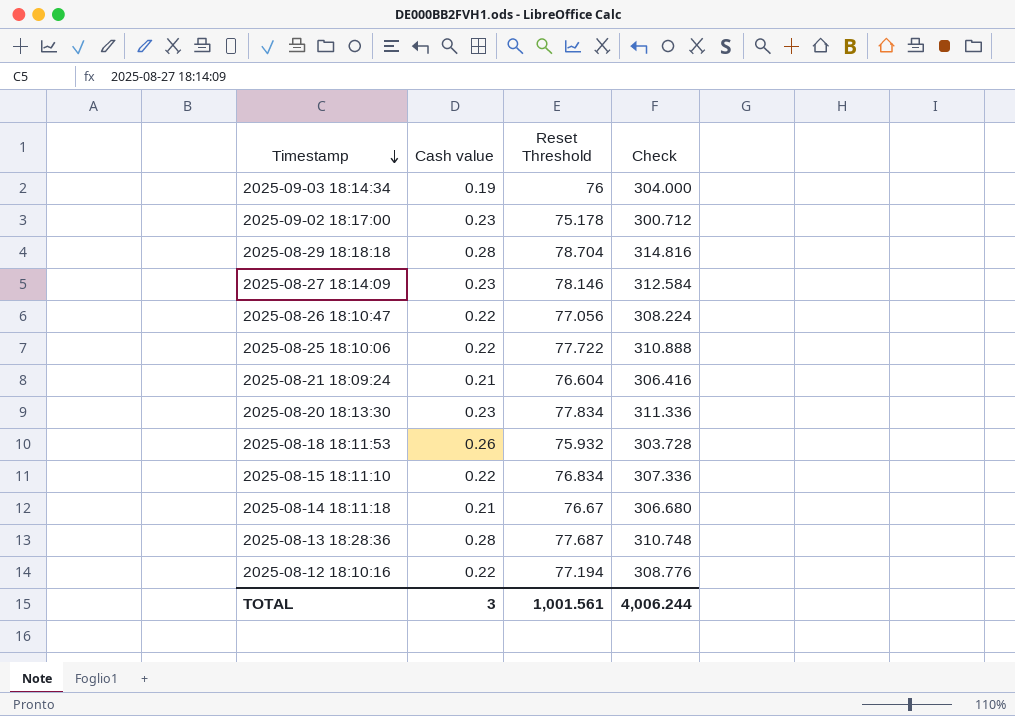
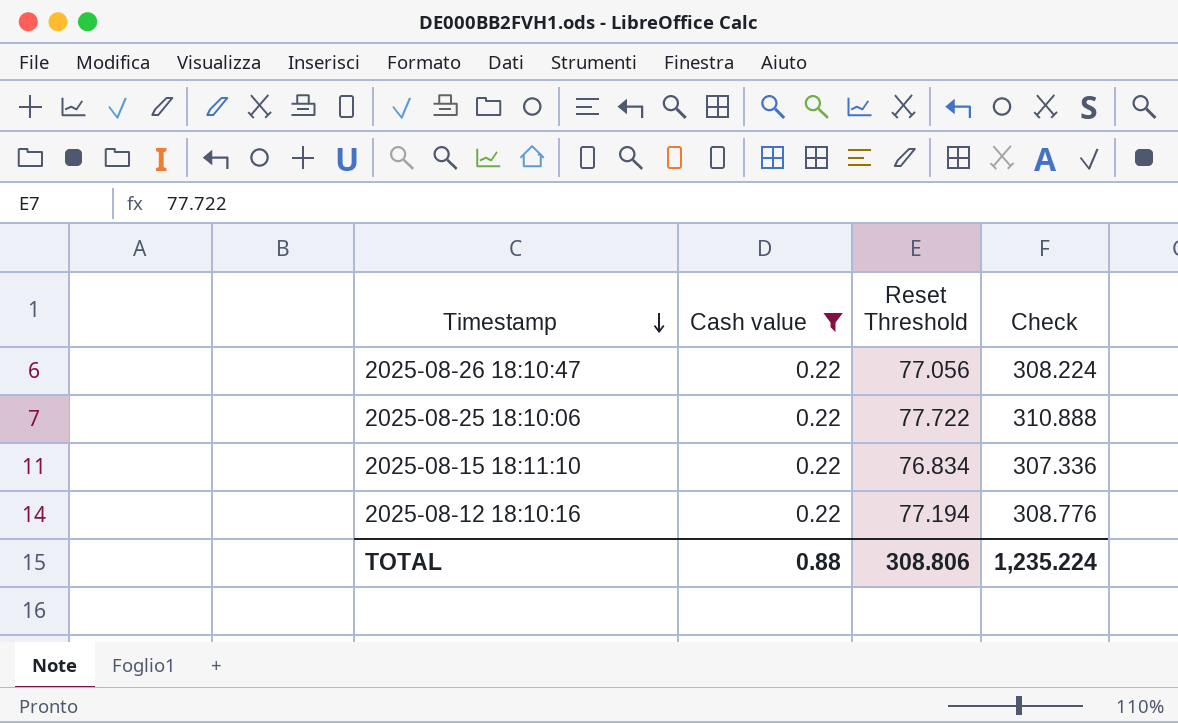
filter: none -> Cash value = 0.22
TOTAL | Cash value: 3 -> 0.88
TOTAL | Reset Threshold: 1,001.561 -> 308.806
TOTAL | Check: 4,006.244 -> 1,235.224

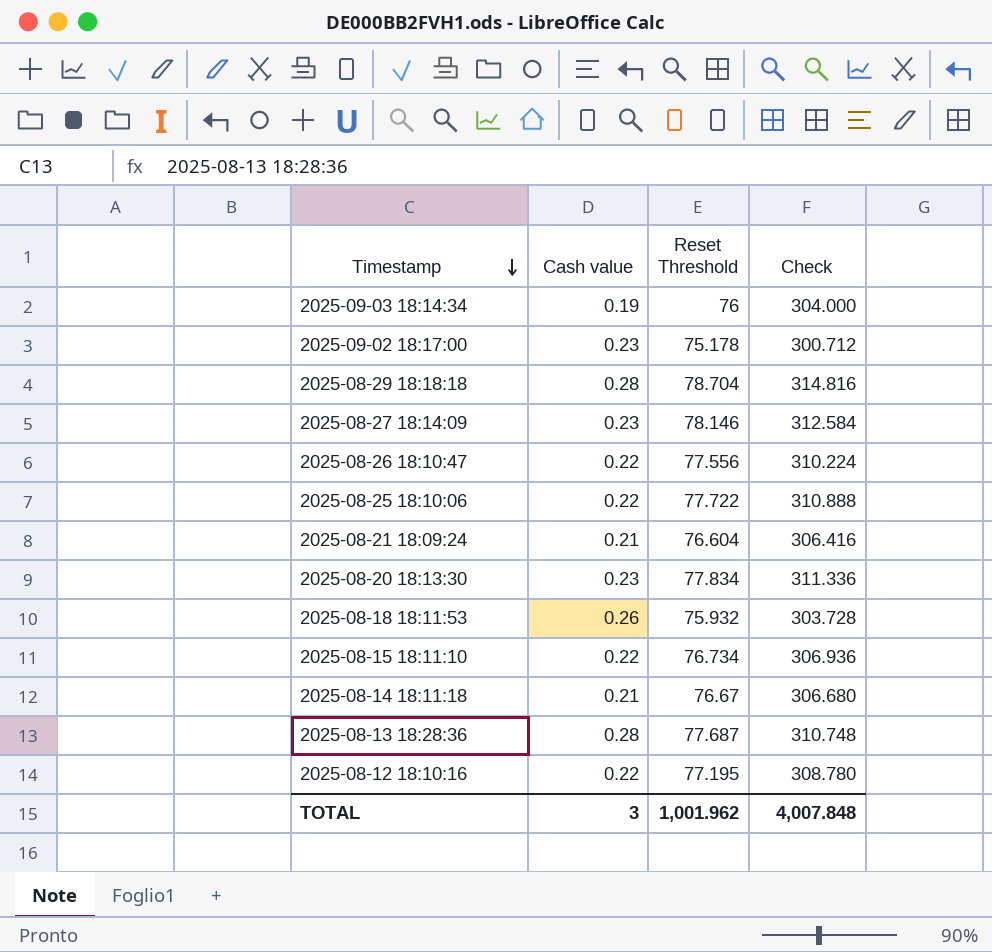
filter: Cash value = 0.22 -> none
2025-08-26 18:10:47 | Reset Threshold: 77.056 -> 77.556
2025-08-26 18:10:47 | Check: 308.224 -> 310.224
2025-08-15 18:11:10 | Reset Threshold: 76.834 -> 76.734
2025-08-15 18:11:10 | Check: 307.336 -> 306.936
2025-08-12 18:10:16 | Reset Threshold: 77.194 -> 77.195
2025-08-12 18:10:16 | Check: 308.776 -> 308.780
TOTAL | Cash value: 0.88 -> 3
TOTAL | Reset Threshold: 308.806 -> 1,001.962
TOTAL | Check: 1,235.224 -> 4,007.848

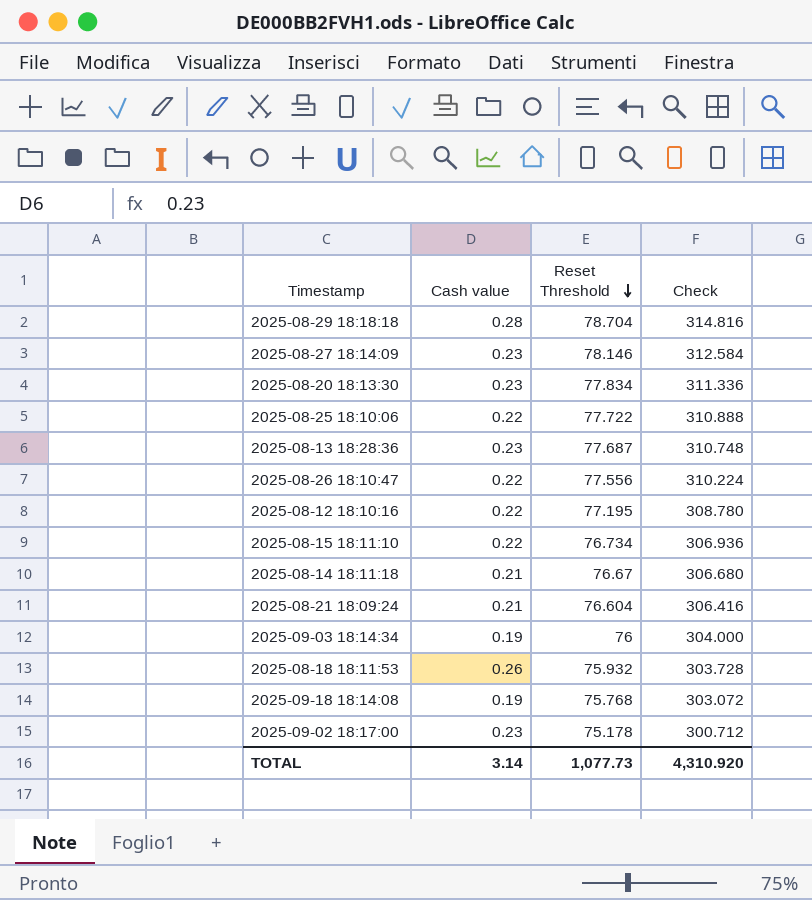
row order: Timestamp descending -> Reset Threshold descending
2025-08-13 18:28:36 | Cash value: 0.28 -> 0.23
row 2025-09-18 18:14:08: none -> 0.19 | 75.768 | 303.072
TOTAL | Cash value: 3 -> 3.14
TOTAL | Reset Threshold: 1,001.962 -> 1,077.73
TOTAL | Check: 4,007.848 -> 4,310.920

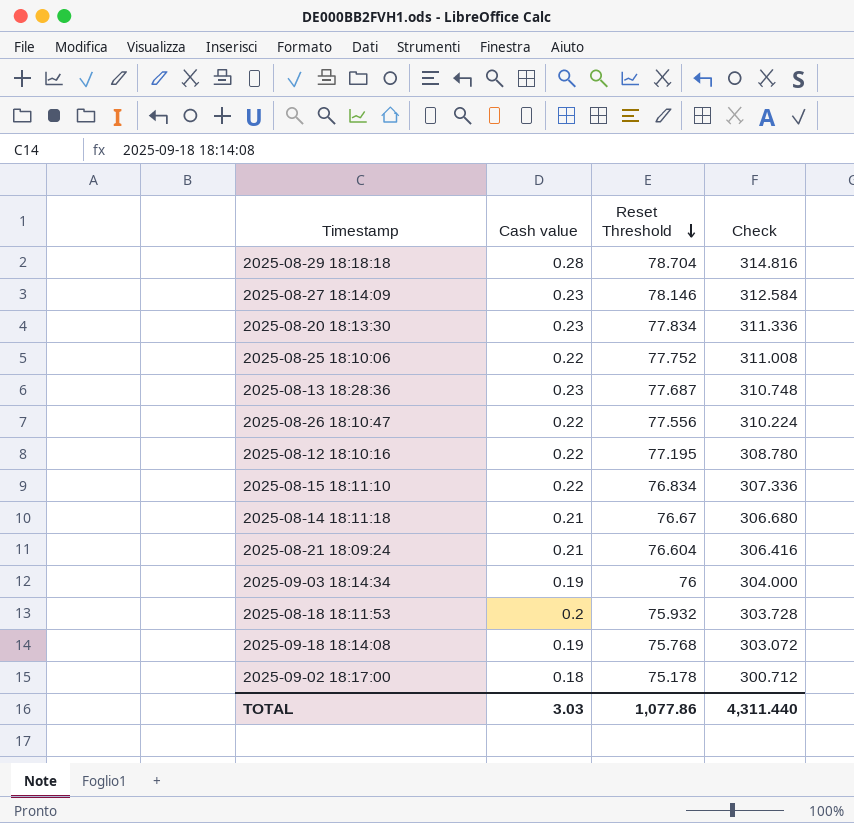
2025-08-25 18:10:06 | Reset Threshold: 77.722 -> 77.752
2025-08-25 18:10:06 | Check: 310.888 -> 311.008
2025-08-15 18:11:10 | Reset Threshold: 76.734 -> 76.834
2025-08-15 18:11:10 | Check: 306.936 -> 307.336
2025-08-18 18:11:53 | Cash value: 0.26 -> 0.2
2025-09-02 18:17:00 | Cash value: 0.23 -> 0.18
TOTAL | Cash value: 3.14 -> 3.03
TOTAL | Reset Threshold: 1,077.73 -> 1,077.86
TOTAL | Check: 4,310.920 -> 4,311.440

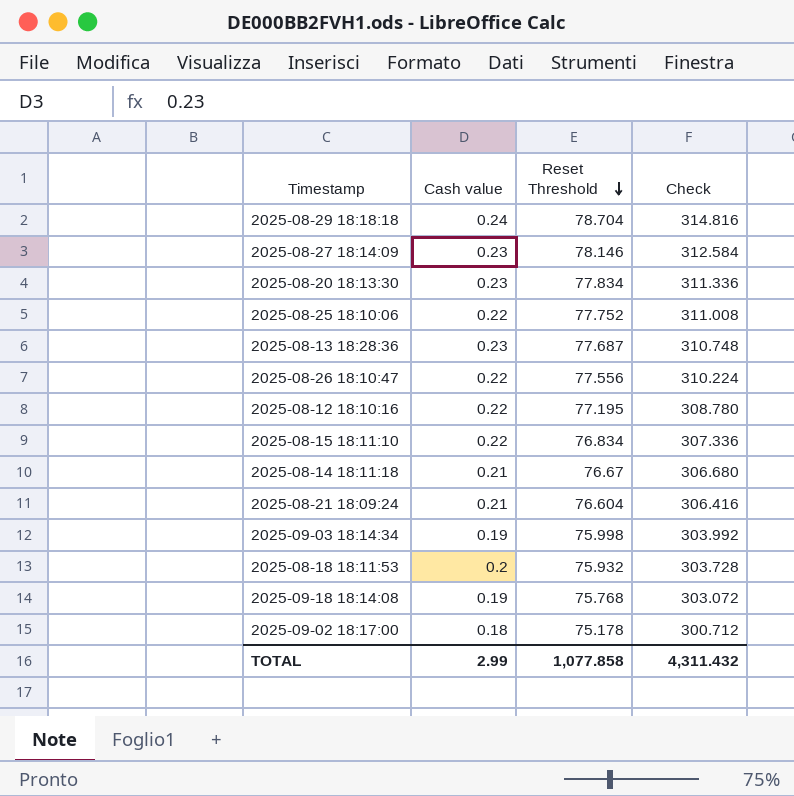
2025-08-29 18:18:18 | Cash value: 0.28 -> 0.24
2025-09-03 18:14:34 | Reset Threshold: 76 -> 75.998
2025-09-03 18:14:34 | Check: 304.000 -> 303.992
TOTAL | Cash value: 3.03 -> 2.99
TOTAL | Reset Threshold: 1,077.86 -> 1,077.858
TOTAL | Check: 4,311.440 -> 4,311.432

